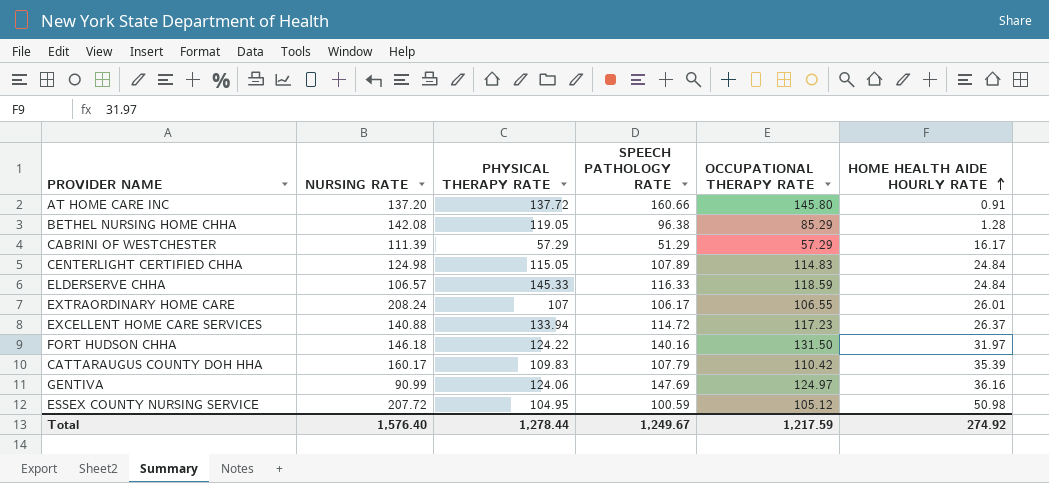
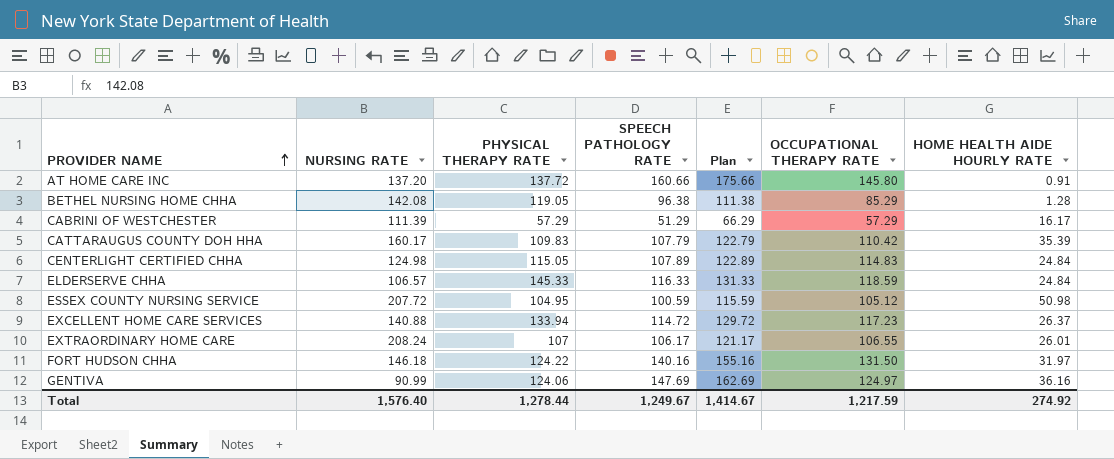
row order: HOME HEALTH AIDE HOURLY RATE ascending -> PROVIDER NAME ascending
column Plan | formula: none -> [SPEECH PATHOLOGY RATE] + 15

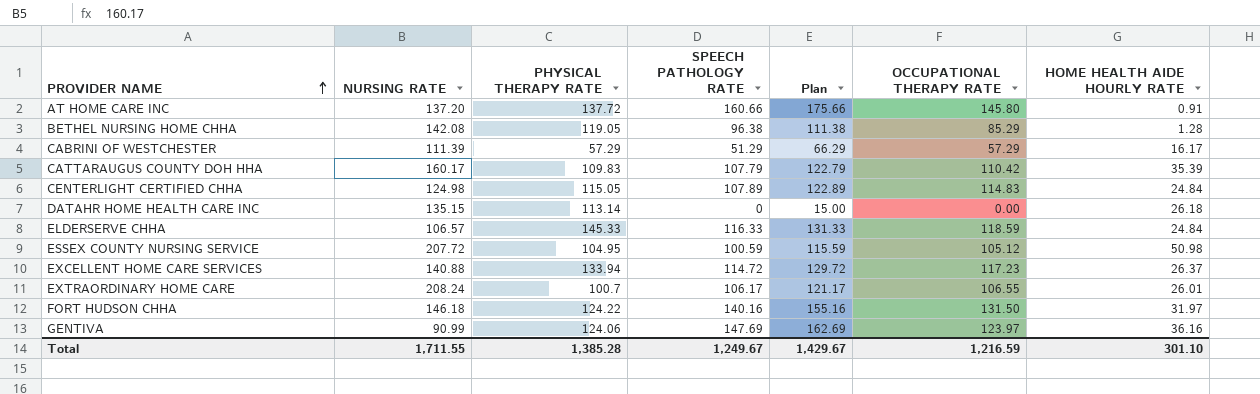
row DATAHR HOME HEALTH CARE INC: none -> 135.15 | 113.14 | 0 | 15.00 | 0.00 | 26.18
EXTRAORDINARY HOME CARE | PHYSICAL THERAPY RATE: 107 -> 100.7
GENTIVA | OCCUPATIONAL THERAPY RATE: 124.97 -> 123.97
Total | NURSING RATE: 1,576.40 -> 1,711.55
Total | PHYSICAL THERAPY RATE: 1,278.44 -> 1,385.28
Total | Plan: 1,414.67 -> 1,429.67
Total | OCCUPATIONAL THERAPY RATE: 1,217.59 -> 1,216.59
Total | HOME HEALTH AIDE HOURLY RATE: 274.92 -> 301.10

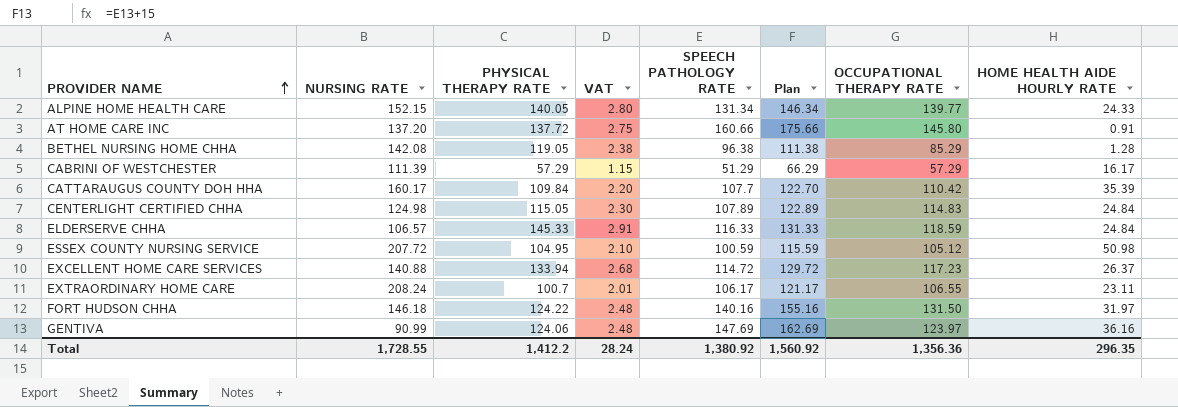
column VAT | formula: none -> [PHYSICAL THERAPY RATE] * 0.02
row DATAHR HOME HEALTH CARE INC: 135.15 | 113.14 | 0 | 15.00 | 0.00 | 26.18 -> none
row ALPINE HOME HEALTH CARE: none -> 152.15 | 140.05 | 2.80 | 131.34 | 146.34 | 139.77 | 24.33
CATTARAUGUS COUNTY DOH HHA | PHYSICAL THERAPY RATE: 109.83 -> 109.84
CATTARAUGUS COUNTY DOH HHA | SPEECH PATHOLOGY RATE: 107.79 -> 107.7
CATTARAUGUS COUNTY DOH HHA | Plan: 122.79 -> 122.70
EXTRAORDINARY HOME CARE | HOME HEALTH AIDE HOURLY RATE: 26.01 -> 23.11
Total | NURSING RATE: 1,711.55 -> 1,728.55
Total | PHYSICAL THERAPY RATE: 1,385.28 -> 1,412.2
Total | SPEECH PATHOLOGY RATE: 1,249.67 -> 1,380.92
Total | Plan: 1,429.67 -> 1,560.92
Total | OCCUPATIONAL THERAPY RATE: 1,216.59 -> 1,356.36
Total | HOME HEALTH AIDE HOURLY RATE: 301.10 -> 296.35

